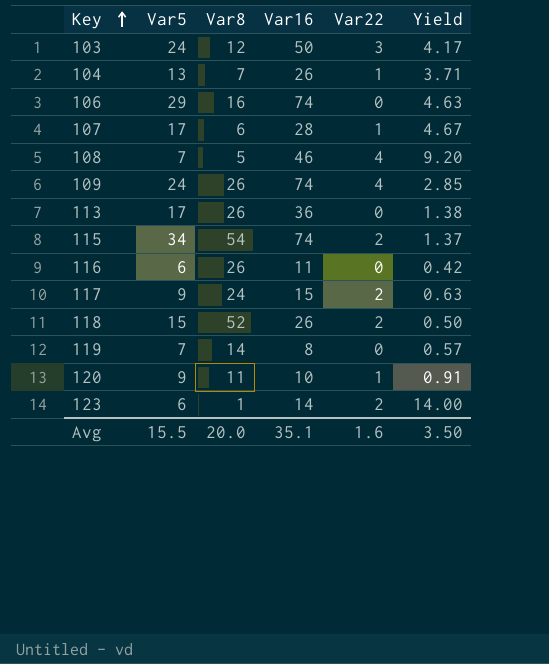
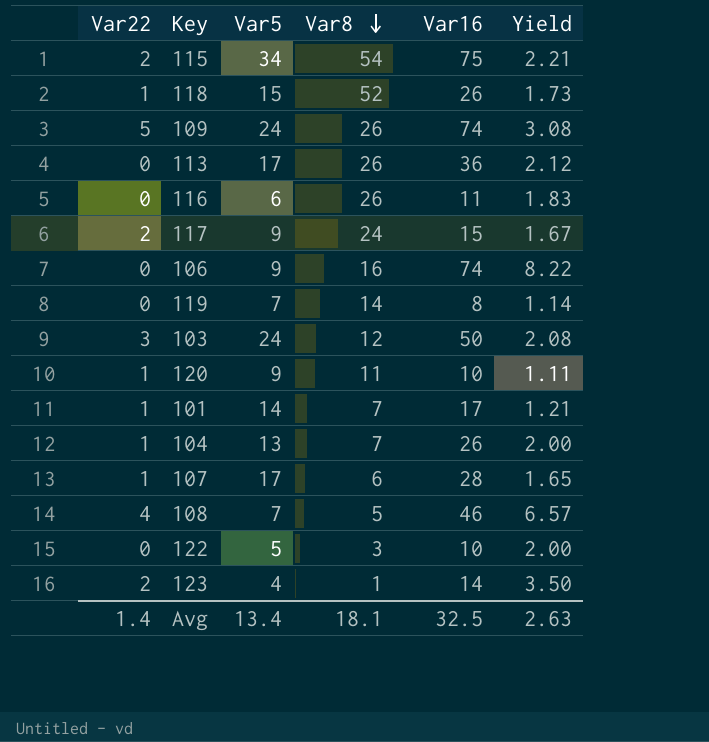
row order: Key ascending -> Var8 descending
column Var22 | position: 5 -> 1
column Yield | formula: [Var16] / [Var8] -> [Var16] / [Var5]
115 | Var16: 74 -> 75
118 | Var22: 2 -> 1
109 | Var22: 4 -> 5
106 | Var5: 29 -> 9
row 101: none -> 1 | 14 | 7 | 17 | 1.21
row 122: none -> 0 | 5 | 3 | 10 | 2.00
123 | Var5: 6 -> 4
Avg | Var22: 1.6 -> 1.4
Avg | Var5: 15.5 -> 13.4
Avg | Var8: 20.0 -> 18.1
Avg | Var16: 35.1 -> 32.5
Avg | Yield: 3.50 -> 2.63

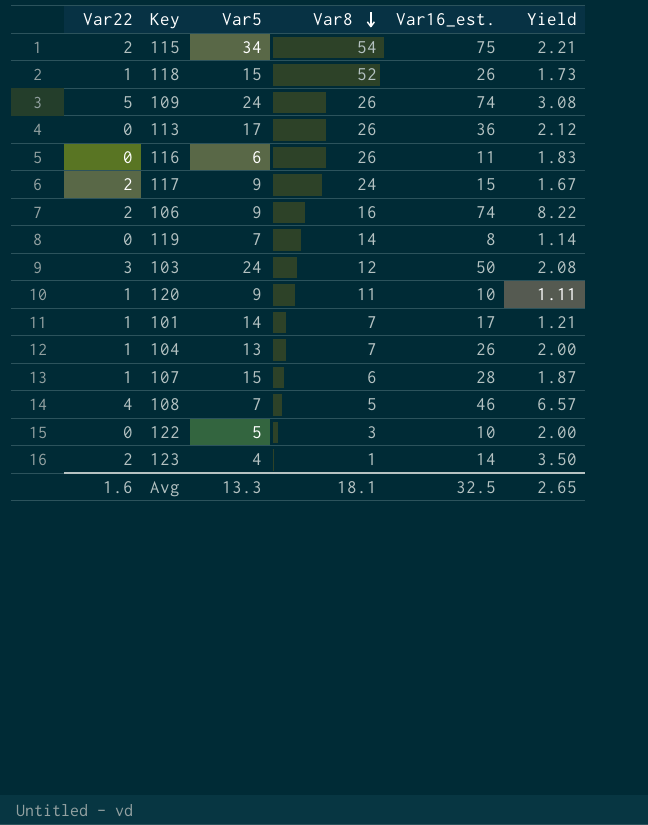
column name: Var16 -> Var16_est.
106 | Var22: 0 -> 2
107 | Var5: 17 -> 15
107 | Yield: 1.65 -> 1.87
Avg | Var22: 1.4 -> 1.6
Avg | Var5: 13.4 -> 13.3
Avg | Yield: 2.63 -> 2.65

